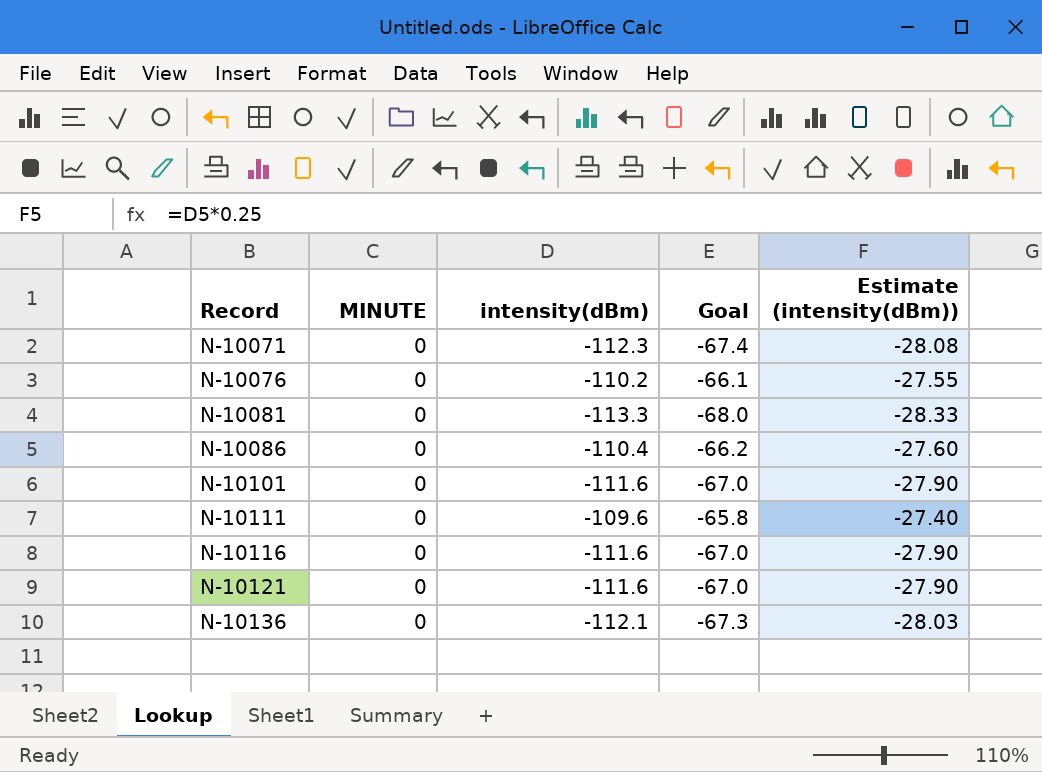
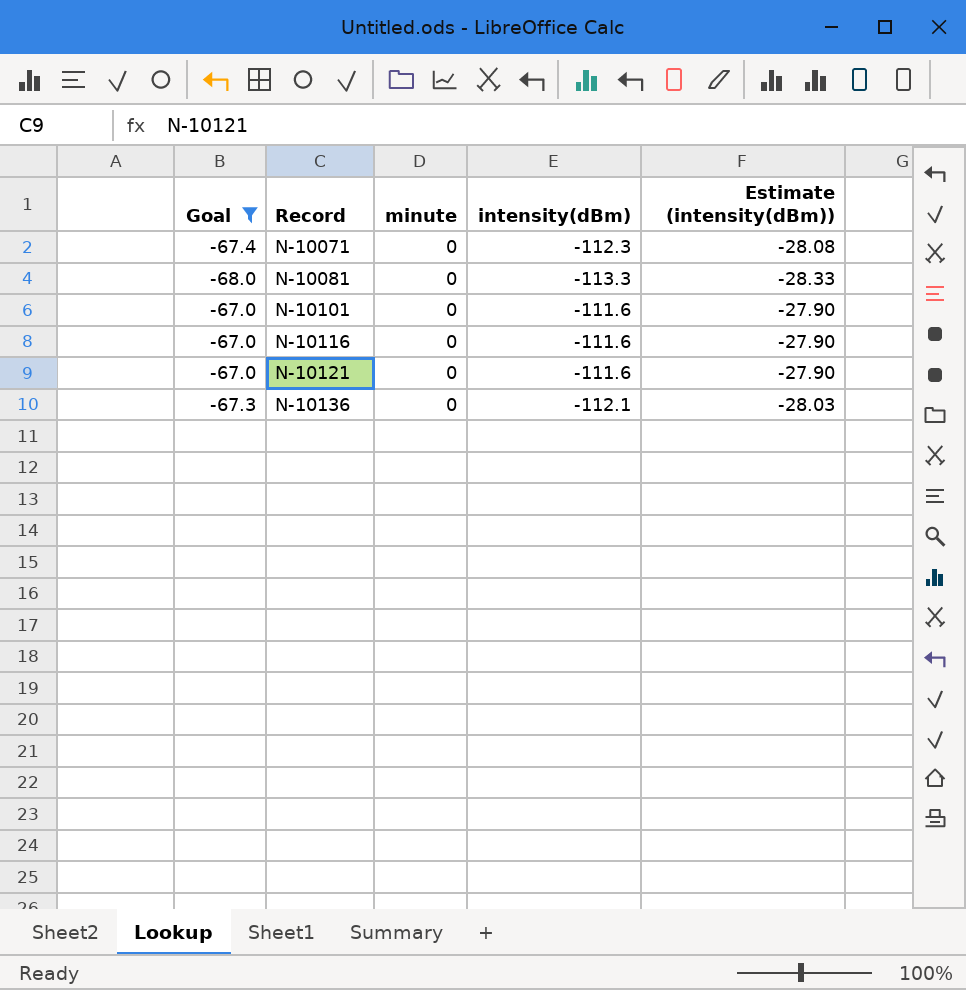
filter: none -> Goal <= -67.0
column Goal | position: 4 -> 1
column name: MINUTE -> minute

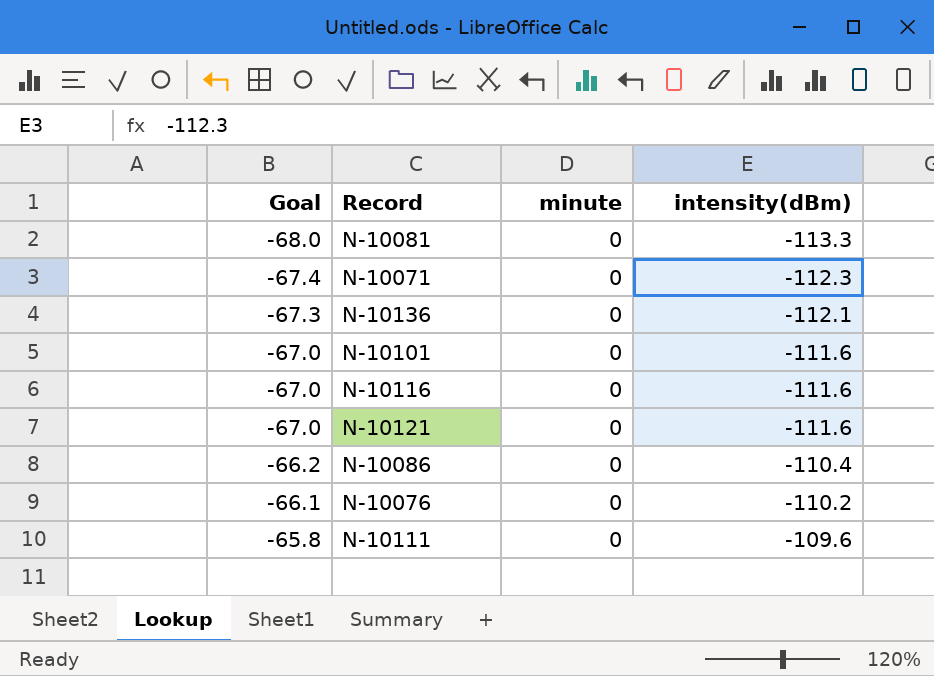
filter: Goal <= -67.0 -> none
row order: Record ascending -> Goal ascending
column Estimate (intensity(dBm)) | formula: [intensity(dBm)] * 0.25 -> none

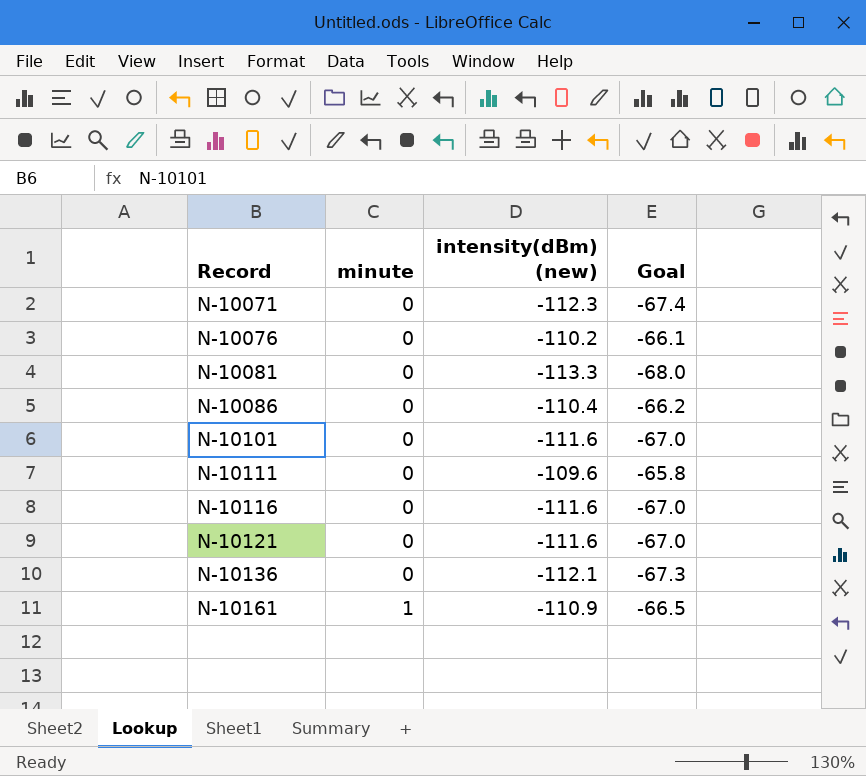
row order: Goal ascending -> Record ascending
column name: intensity(dBm) -> intensity(dBm) (new)
column Goal | position: 1 -> 4
row N-10161: none -> 1 | -110.9 | -66.5

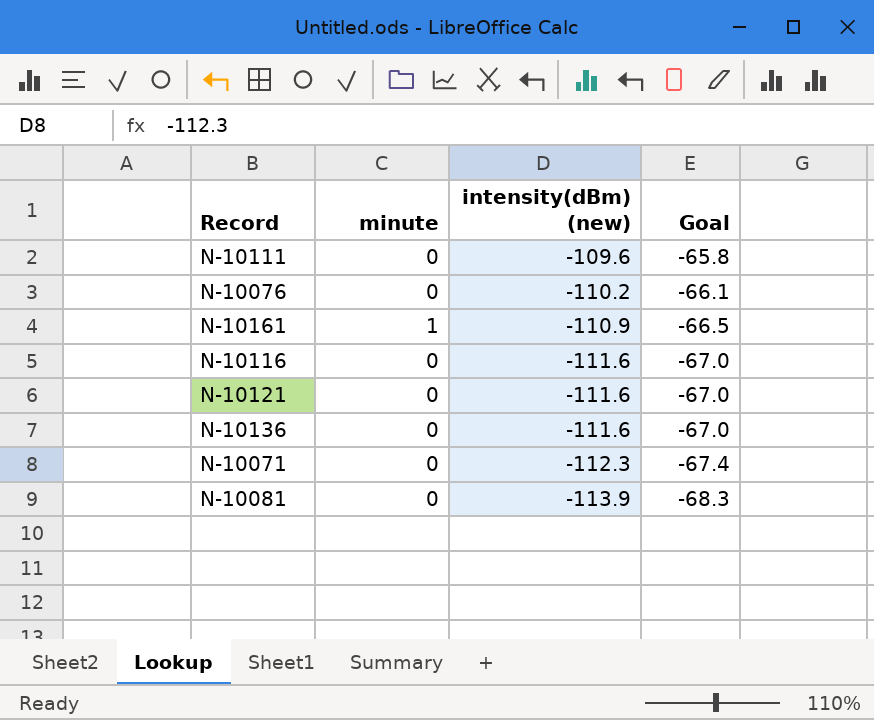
row order: Record ascending -> intensity(dBm) (new) descending
row N-10086: 0 | -110.4 | -66.2 -> none
row N-10101: 0 | -111.6 | -67.0 -> none
N-10136 | intensity(dBm) (new): -112.1 -> -111.6
N-10136 | Goal: -67.3 -> -67.0
N-10081 | intensity(dBm) (new): -113.3 -> -113.9
N-10081 | Goal: -68.0 -> -68.3

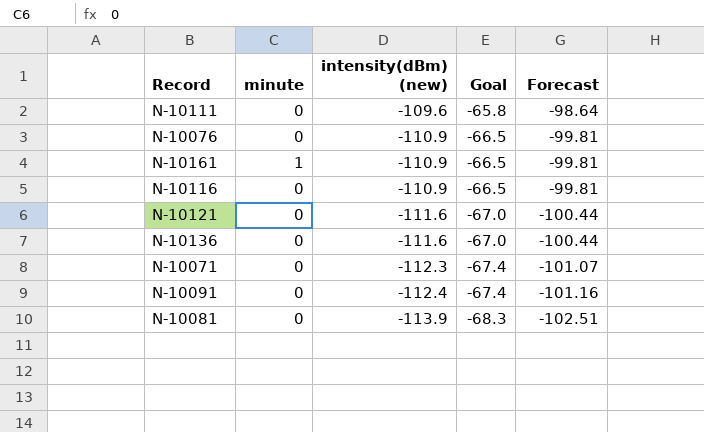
column Forecast | formula: none -> [intensity(dBm) (new)] * 0.9
N-10076 | intensity(dBm) (new): -110.2 -> -110.9
N-10076 | Goal: -66.1 -> -66.5
N-10116 | intensity(dBm) (new): -111.6 -> -110.9
N-10116 | Goal: -67.0 -> -66.5
row N-10091: none -> 0 | -112.4 | -67.4 | -101.16

